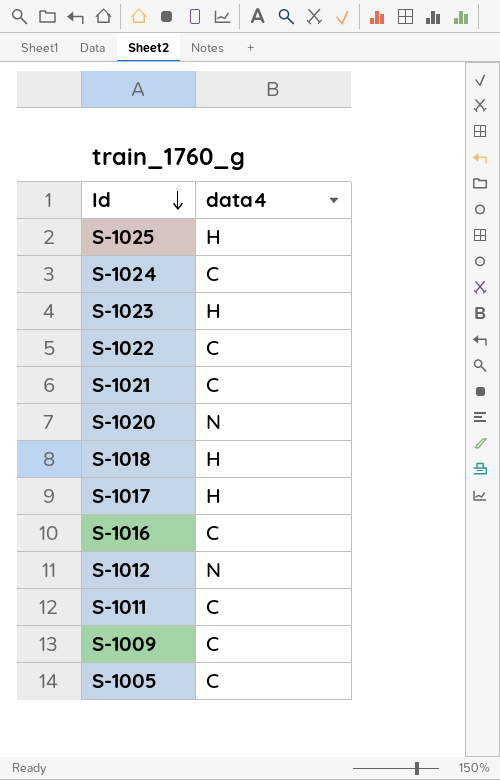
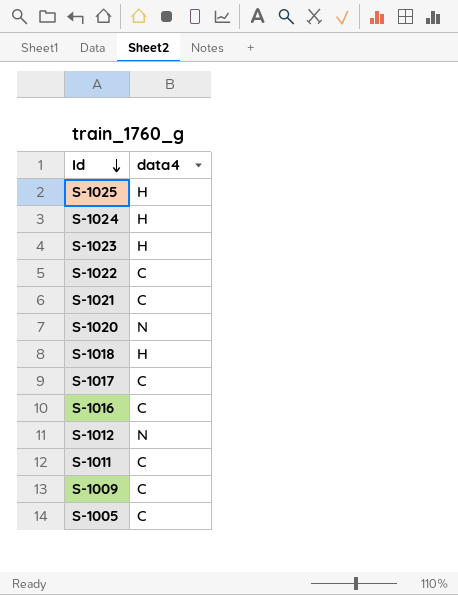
S-1024 | data4: C -> H
S-1017 | data4: H -> C

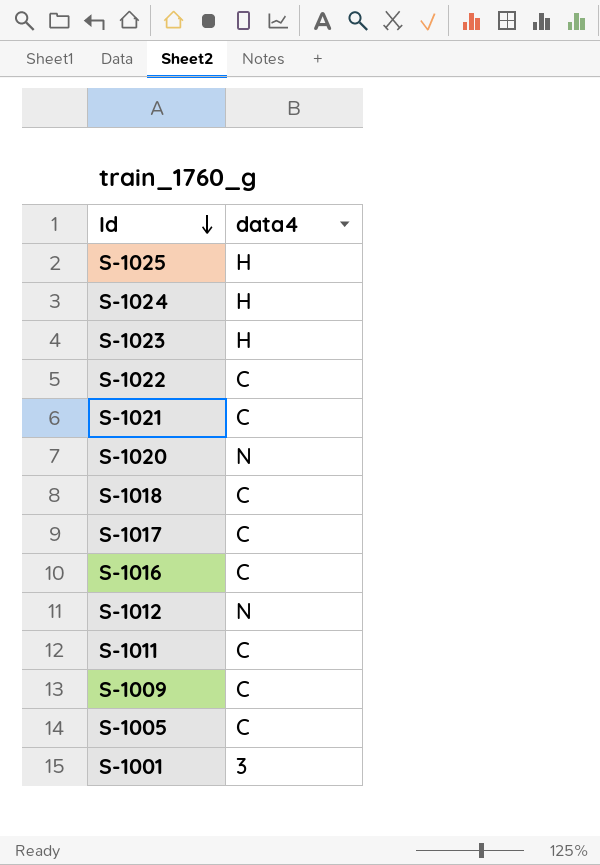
S-1018 | data4: H -> C
row S-1001: none -> 3

